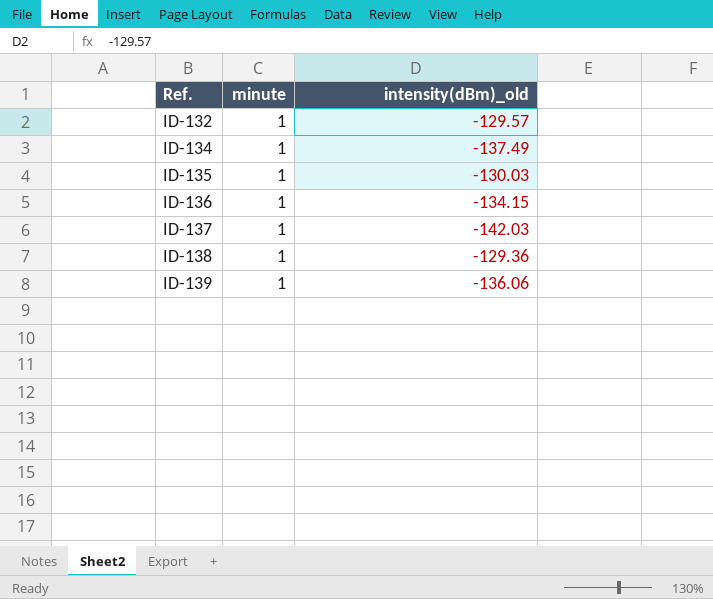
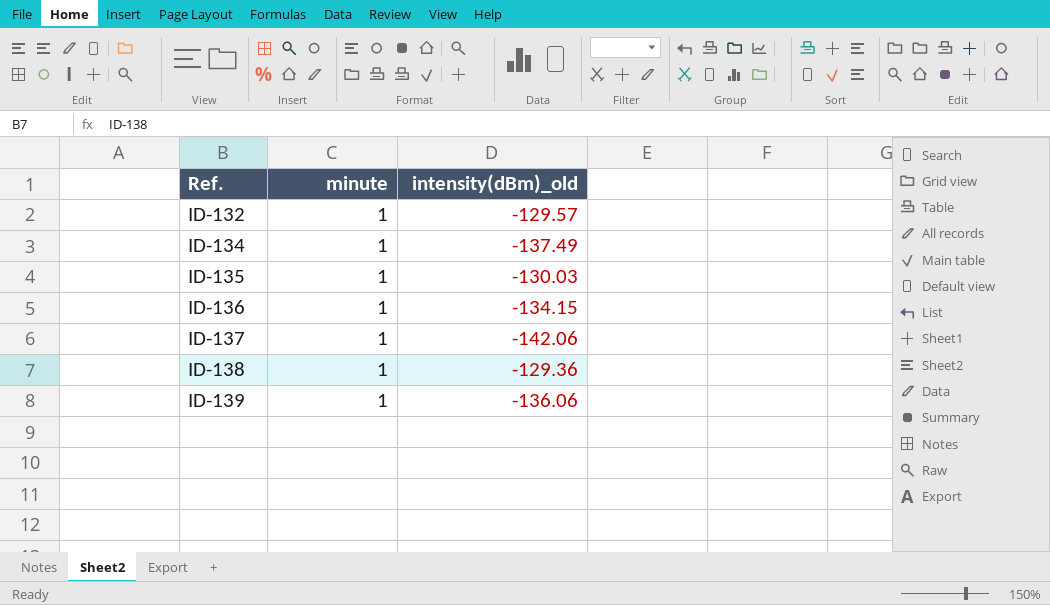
ID-137 | intensity(dBm)_old: -142.03 -> -142.06

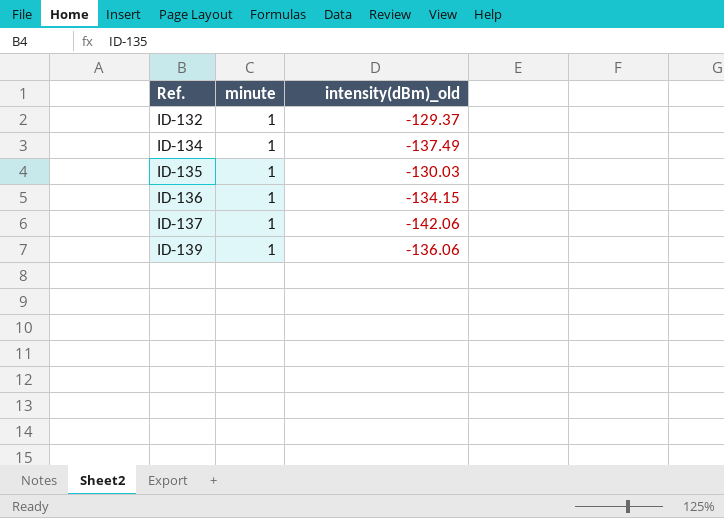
row ID-138: 1 | -129.36 -> none
ID-132 | intensity(dBm)_old: -129.57 -> -129.37

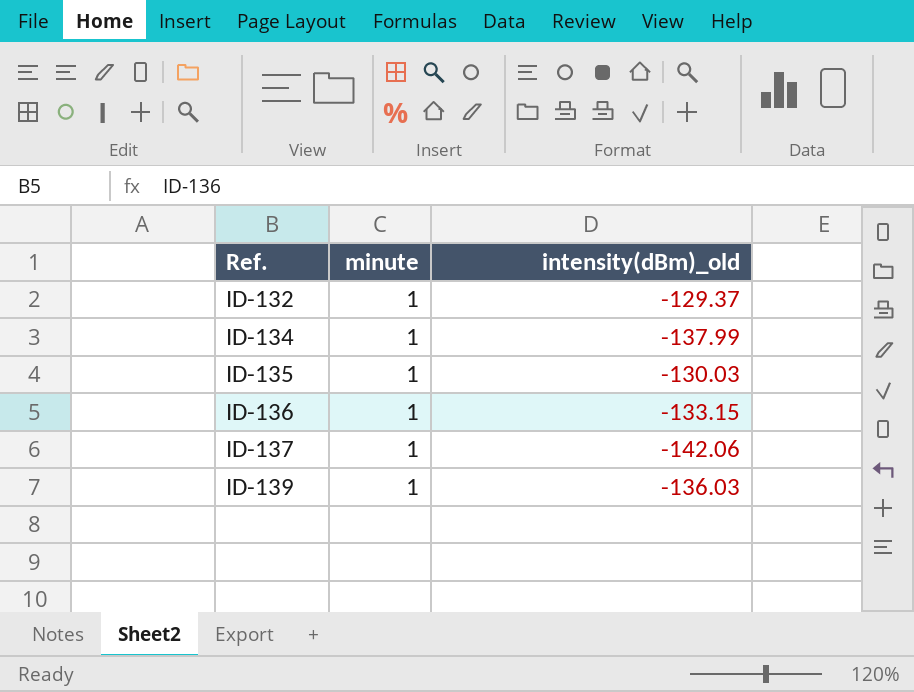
ID-134 | intensity(dBm)_old: -137.49 -> -137.99
ID-136 | intensity(dBm)_old: -134.15 -> -133.15
ID-139 | intensity(dBm)_old: -136.06 -> -136.03

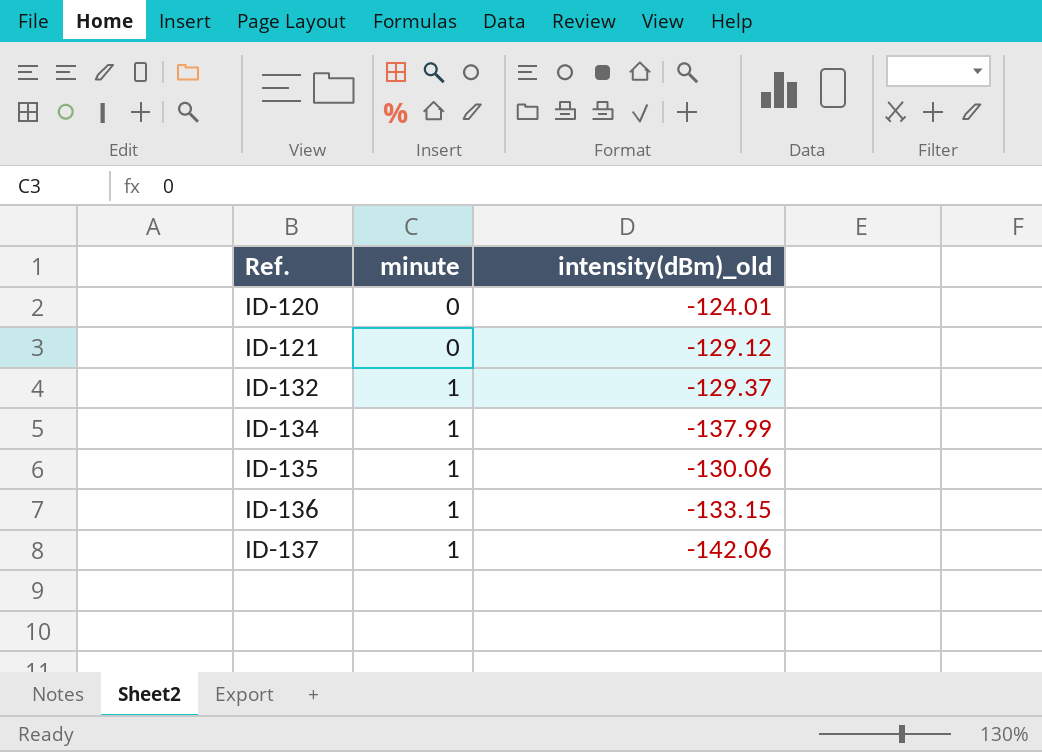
row ID-139: 1 | -136.03 -> none
row ID-120: none -> 0 | -124.01
row ID-121: none -> 0 | -129.12
ID-135 | intensity(dBm)_old: -130.03 -> -130.06

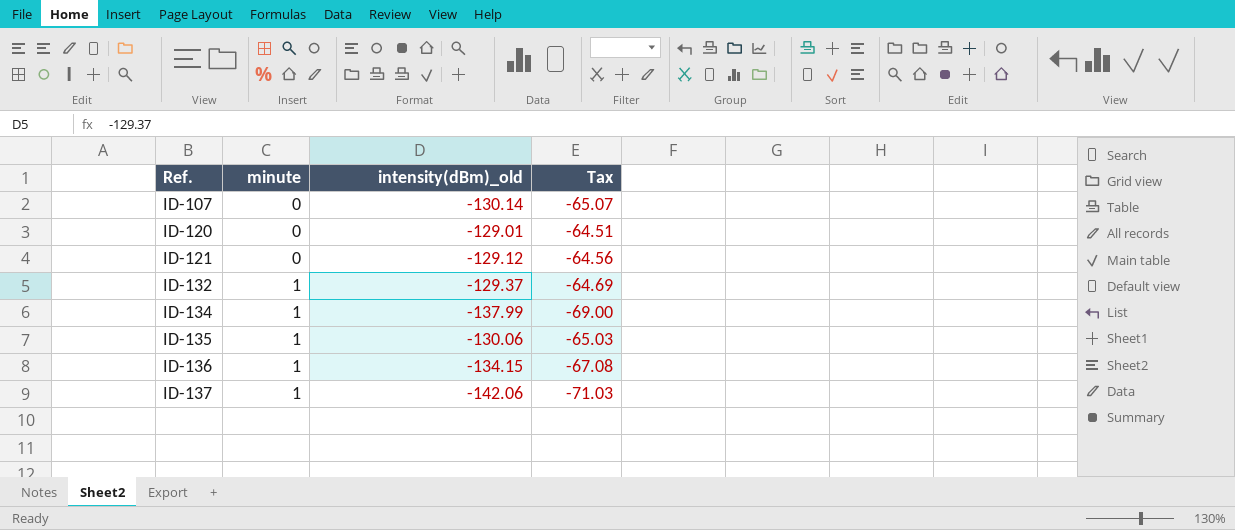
column Tax | formula: none -> [intensity(dBm)_old] * 0.5
row ID-107: none -> 0 | -130.14 | -65.07
ID-120 | intensity(dBm)_old: -124.01 -> -129.01
ID-136 | intensity(dBm)_old: -133.15 -> -134.15

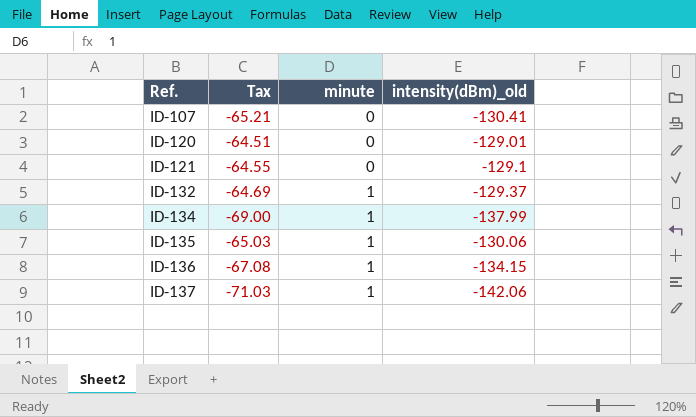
column Tax | position: 4 -> 2
ID-107 | Tax: -65.07 -> -65.21
ID-107 | intensity(dBm)_old: -130.14 -> -130.41
ID-121 | Tax: -64.56 -> -64.55
ID-121 | intensity(dBm)_old: -129.12 -> -129.1

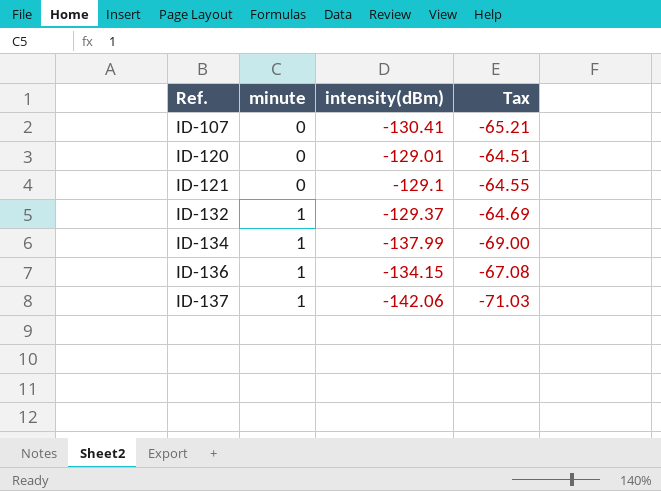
column name: intensity(dBm)_old -> intensity(dBm)
column Tax | position: 2 -> 4
row ID-135: -65.03 | 1 | -130.06 -> none

